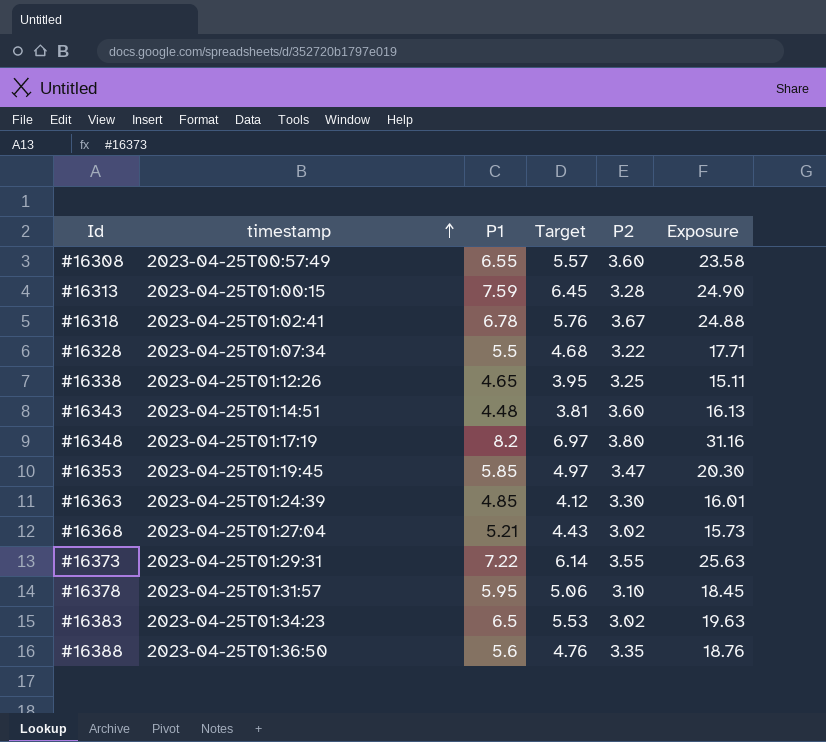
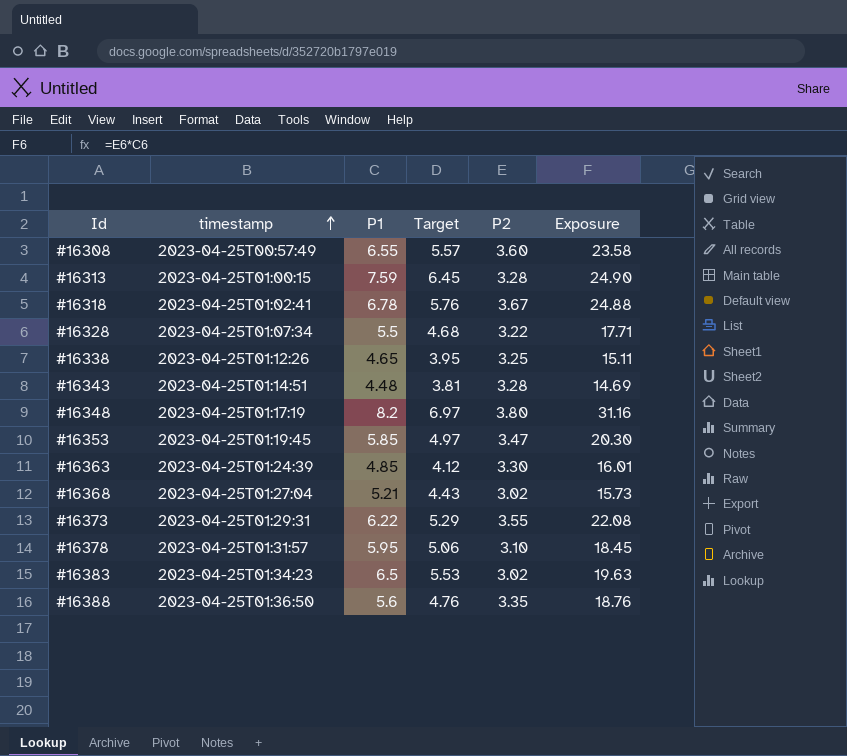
#16343 | P2: 3.60 -> 3.28
#16343 | Exposure: 16.13 -> 14.69
#16373 | P1: 7.22 -> 6.22
#16373 | Target: 6.14 -> 5.29
#16373 | Exposure: 25.63 -> 22.08

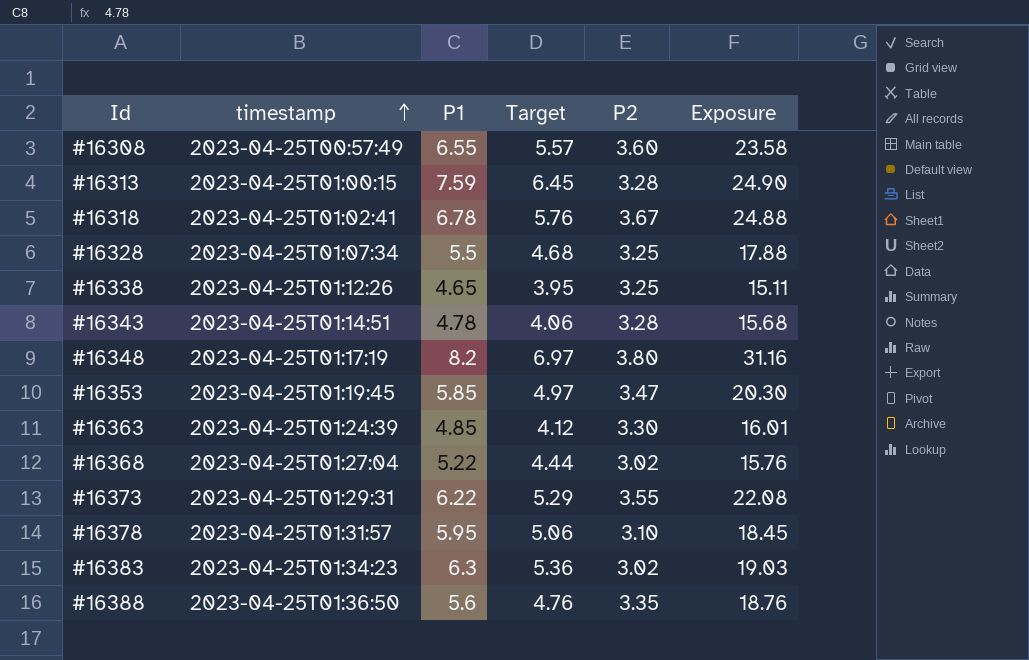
#16328 | P2: 3.22 -> 3.25
#16328 | Exposure: 17.71 -> 17.88
#16343 | P1: 4.48 -> 4.78
#16343 | Target: 3.81 -> 4.06
#16343 | Exposure: 14.69 -> 15.68
#16368 | P1: 5.21 -> 5.22
#16368 | Target: 4.43 -> 4.44
#16368 | Exposure: 15.73 -> 15.76
#16383 | P1: 6.5 -> 6.3
#16383 | Target: 5.53 -> 5.36
#16383 | Exposure: 19.63 -> 19.03

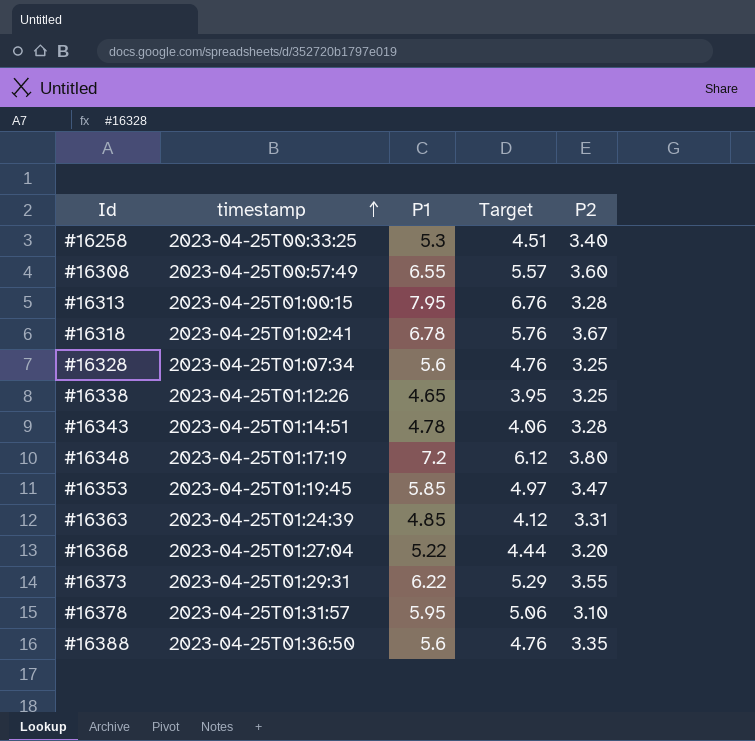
column Exposure | formula: [P1] * [P2] -> none
row #16383: 2023-04-25T01:34:23 | 6.3 | 5.36 | 3.02 | 19.03 -> none
row #16258: none -> 2023-04-25T00:33:25 | 5.3 | 4.51 | 3.40
#16313 | P1: 7.59 -> 7.95
#16313 | Target: 6.45 -> 6.76
#16328 | P1: 5.5 -> 5.6
#16328 | Target: 4.68 -> 4.76
#16348 | P1: 8.2 -> 7.2
#16348 | Target: 6.97 -> 6.12
#16363 | P2: 3.30 -> 3.31
#16368 | P2: 3.02 -> 3.20

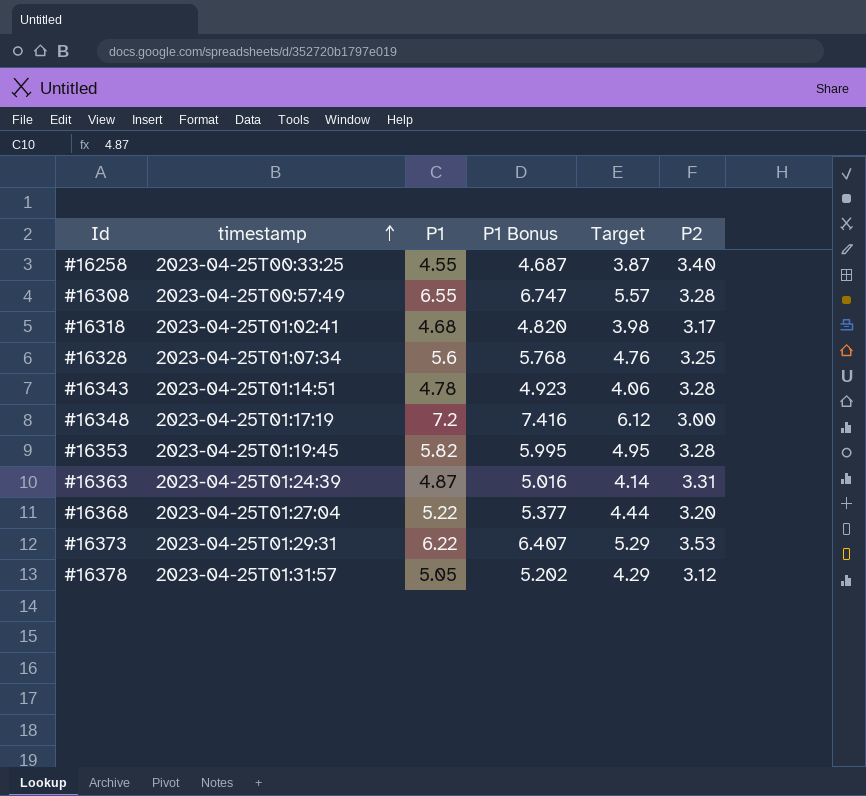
column P1 Bonus | formula: none -> [P1] * 1.03
row #16313: 2023-04-25T01:00:15 | 7.95 | 6.76 | 3.28 -> none
row #16338: 2023-04-25T01:12:26 | 4.65 | 3.95 | 3.25 -> none
row #16388: 2023-04-25T01:36:50 | 5.6 | 4.76 | 3.35 -> none
#16258 | P1: 5.3 -> 4.55
#16258 | Target: 4.51 -> 3.87
#16308 | P2: 3.60 -> 3.28
#16318 | P1: 6.78 -> 4.68
#16318 | Target: 5.76 -> 3.98
#16318 | P2: 3.67 -> 3.17
#16348 | P2: 3.80 -> 3.00
#16353 | P1: 5.85 -> 5.82
#16353 | Target: 4.97 -> 4.95
#16353 | P2: 3.47 -> 3.28
#16363 | P1: 4.85 -> 4.87
#16363 | Target: 4.12 -> 4.14
#16373 | P2: 3.55 -> 3.53
#16378 | P1: 5.95 -> 5.05
#16378 | Target: 5.06 -> 4.29
#16378 | P2: 3.10 -> 3.12

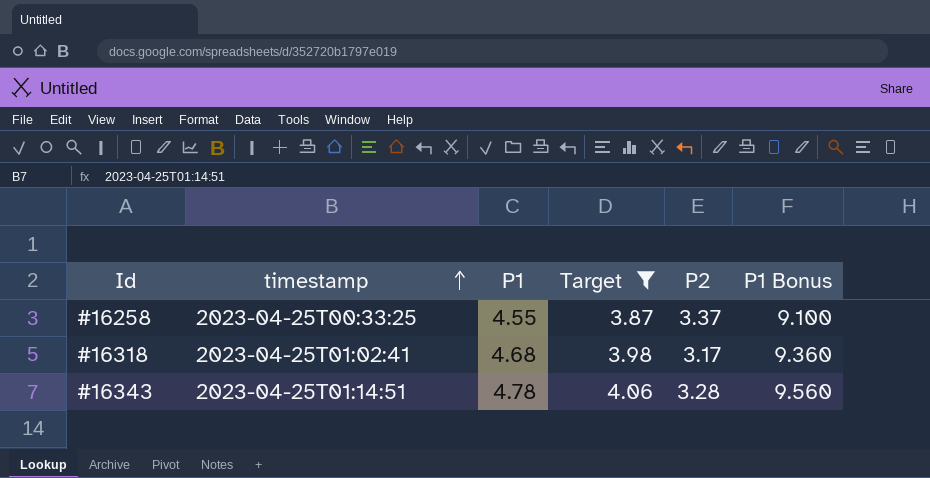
filter: none -> Target <= 4.06
column P1 Bonus | formula: [P1] * 1.03 -> [P1] * 2
column P1 Bonus | position: 4 -> 6
#16258 | P2: 3.40 -> 3.37

